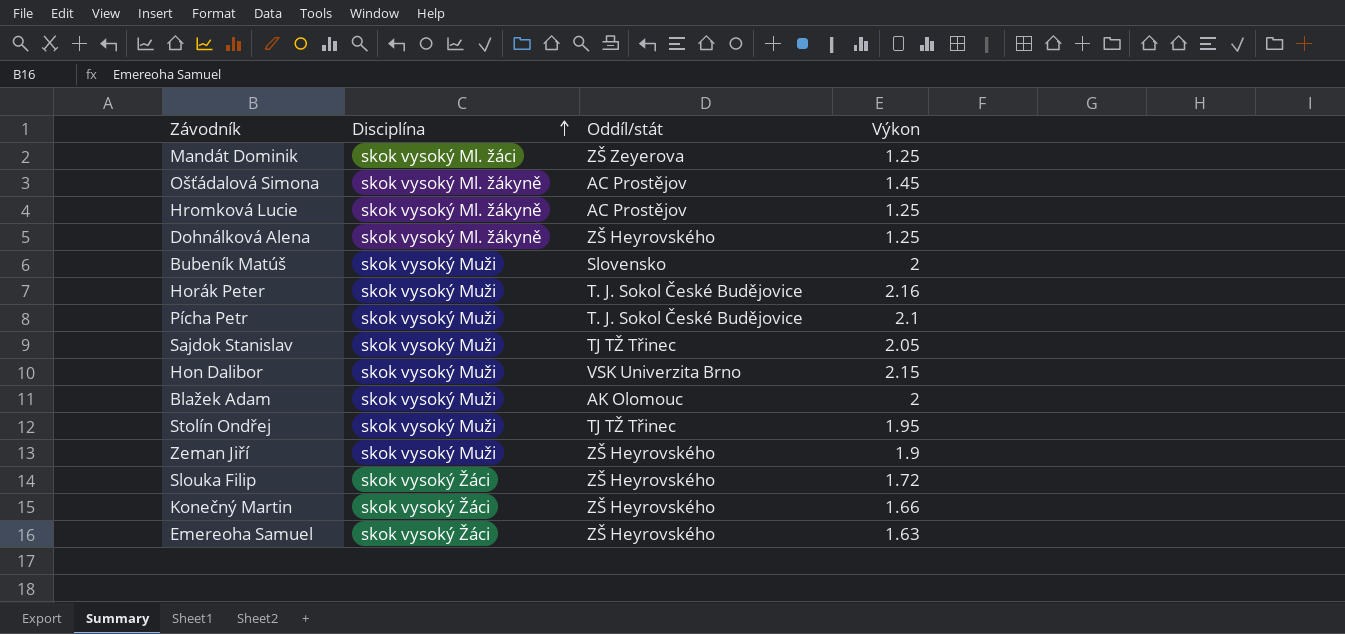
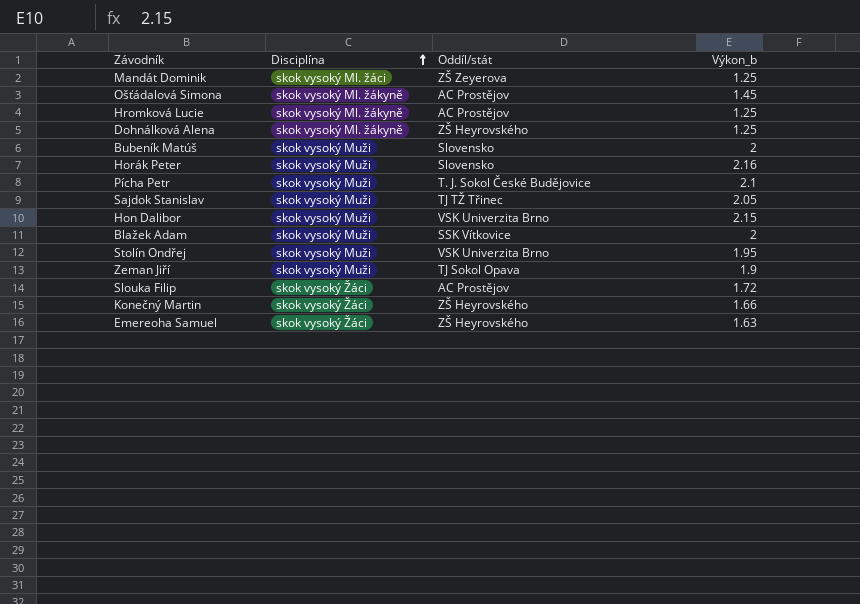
column name: Výkon -> Výkon_b
Horák Peter | Oddíl/stát: T. J. Sokol České Budějovice -> Slovensko
Blažek Adam | Oddíl/stát: AK Olomouc -> SSK Vítkovice
Stolín Ondřej | Oddíl/stát: TJ TŽ Třinec -> VSK Univerzita Brno
Zeman Jiří | Oddíl/stát: ZŠ Heyrovského -> TJ Sokol Opava
Slouka Filip | Oddíl/stát: ZŠ Heyrovského -> AC Prostějov

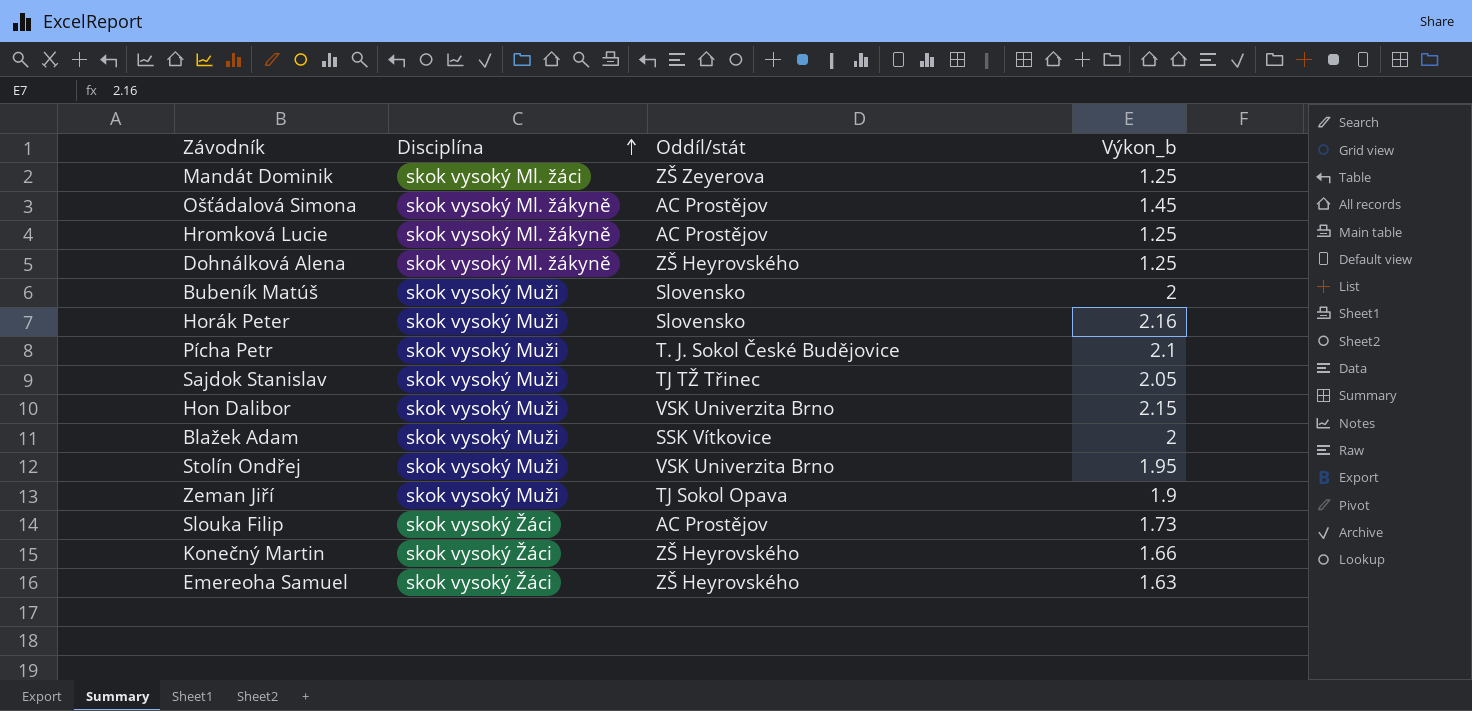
Slouka Filip | Výkon_b: 1.72 -> 1.73

